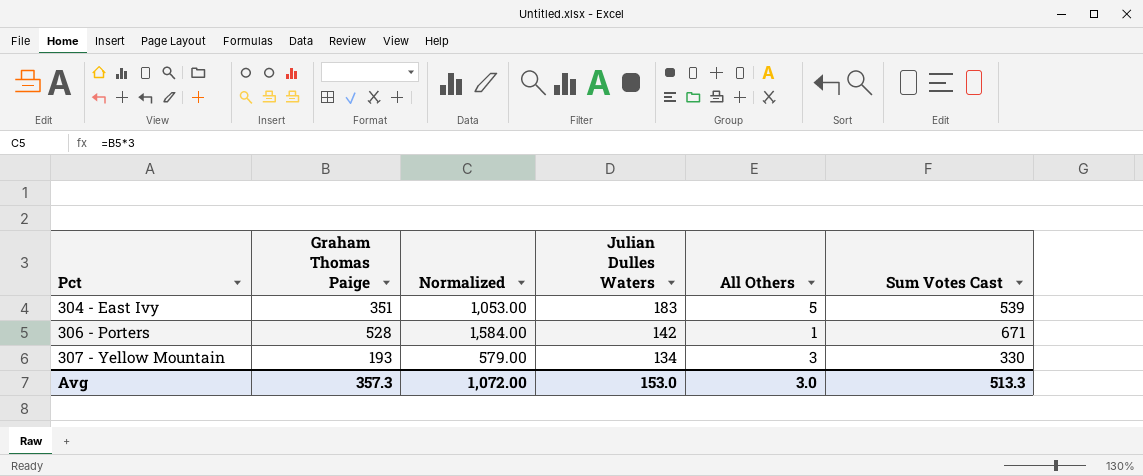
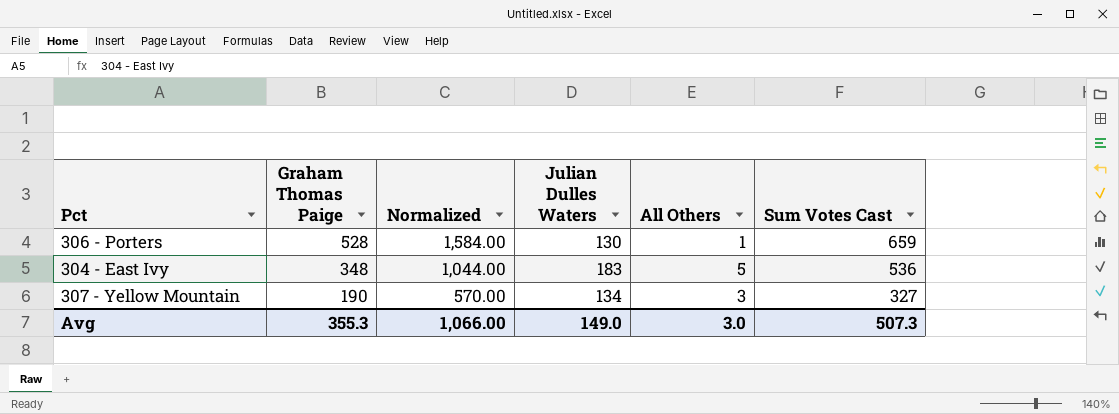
row order: Pct ascending -> Graham Thomas Paige descending
306 - Porters | Julian Dulles Waters: 142 -> 130
306 - Porters | Sum Votes Cast: 671 -> 659
304 - East Ivy | Graham Thomas Paige: 351 -> 348
304 - East Ivy | Normalized: 1,053.00 -> 1,044.00
304 - East Ivy | Sum Votes Cast: 539 -> 536
307 - Yellow Mountain | Graham Thomas Paige: 193 -> 190
307 - Yellow Mountain | Normalized: 579.00 -> 570.00
307 - Yellow Mountain | Sum Votes Cast: 330 -> 327
Avg | Graham Thomas Paige: 357.3 -> 355.3
Avg | Normalized: 1,072.00 -> 1,066.00
Avg | Julian Dulles Waters: 153.0 -> 149.0
Avg | Sum Votes Cast: 513.3 -> 507.3

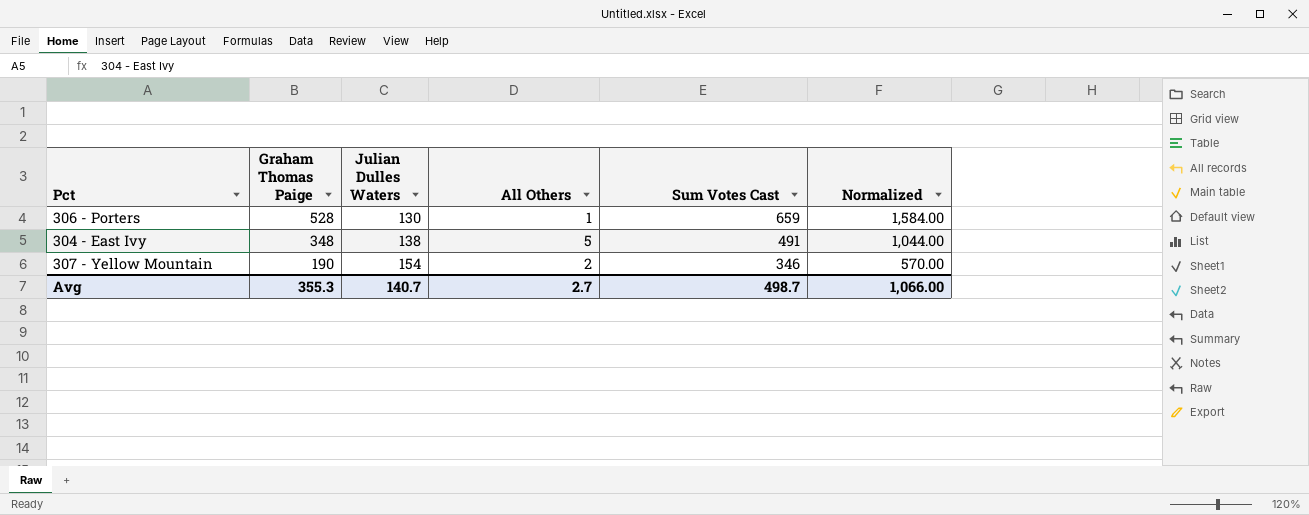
column Normalized | position: 3 -> 6
304 - East Ivy | Julian Dulles Waters: 183 -> 138
304 - East Ivy | Sum Votes Cast: 536 -> 491
307 - Yellow Mountain | Julian Dulles Waters: 134 -> 154
307 - Yellow Mountain | All Others: 3 -> 2
307 - Yellow Mountain | Sum Votes Cast: 327 -> 346
Avg | Julian Dulles Waters: 149.0 -> 140.7
Avg | All Others: 3.0 -> 2.7
Avg | Sum Votes Cast: 507.3 -> 498.7

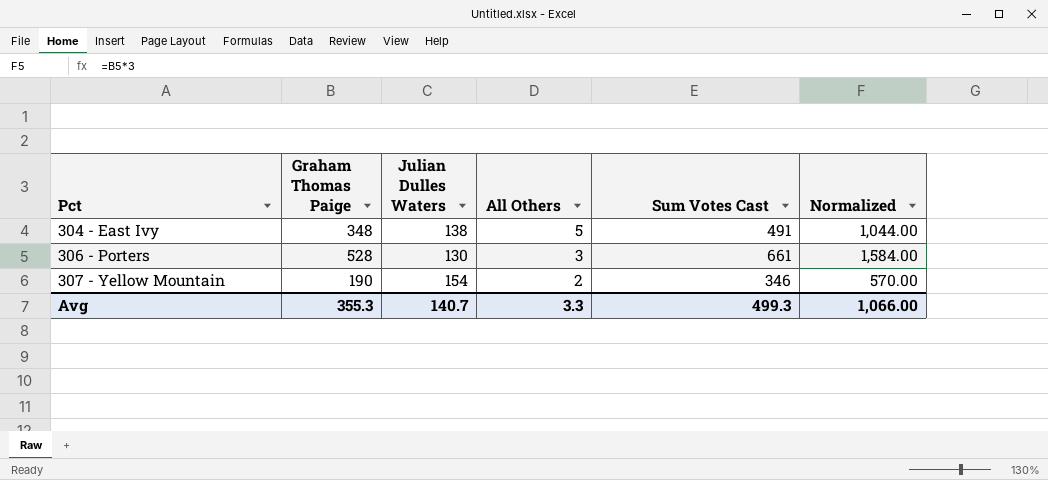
row order: Graham Thomas Paige descending -> Pct ascending
306 - Porters | All Others: 1 -> 3
306 - Porters | Sum Votes Cast: 659 -> 661
Avg | All Others: 2.7 -> 3.3
Avg | Sum Votes Cast: 498.7 -> 499.3

